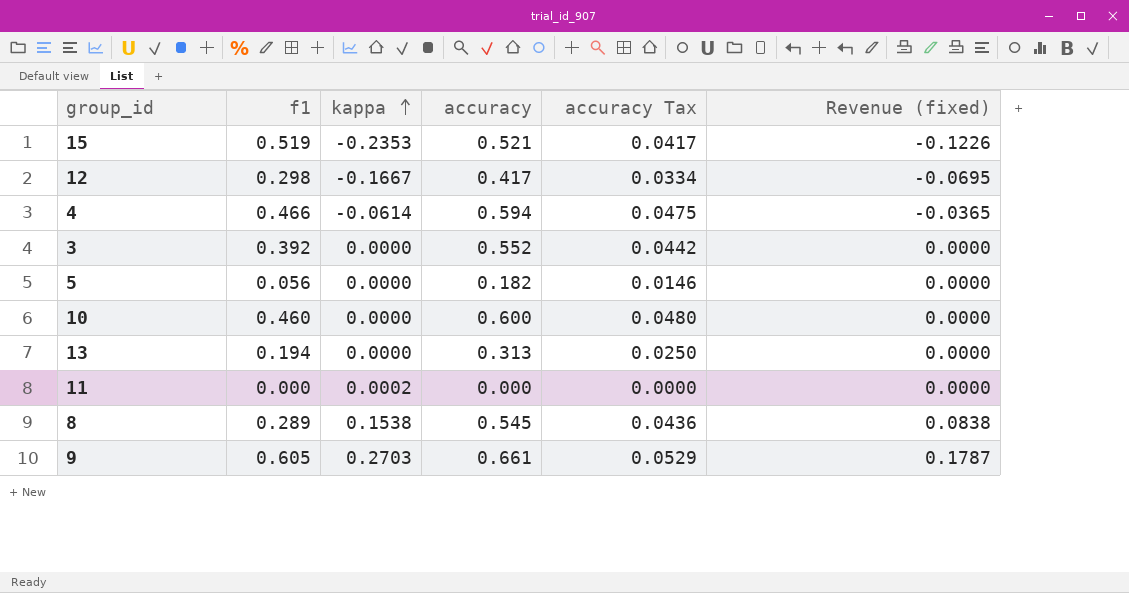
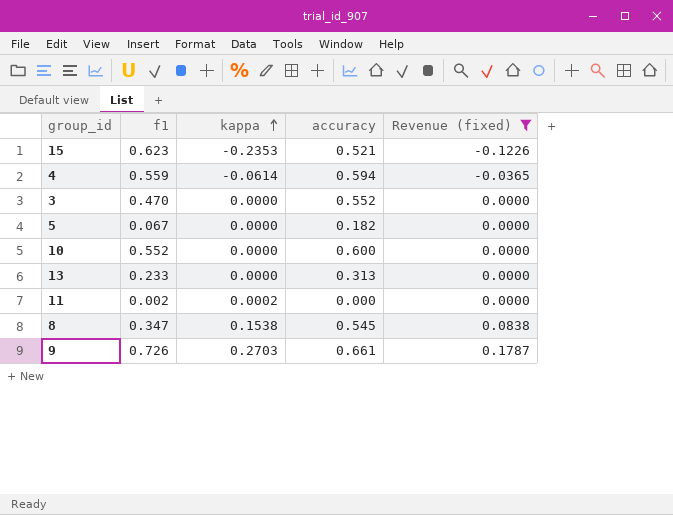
filter: none -> Revenue (fixed) != -0.0695
column accuracy Tax | formula: [accuracy] * 0.08 -> none
15 | f1: 0.519 -> 0.623
4 | f1: 0.466 -> 0.559
3 | f1: 0.392 -> 0.470
5 | f1: 0.056 -> 0.067
10 | f1: 0.460 -> 0.552
13 | f1: 0.194 -> 0.233
11 | f1: 0.000 -> 0.002
8 | f1: 0.289 -> 0.347
9 | f1: 0.605 -> 0.726

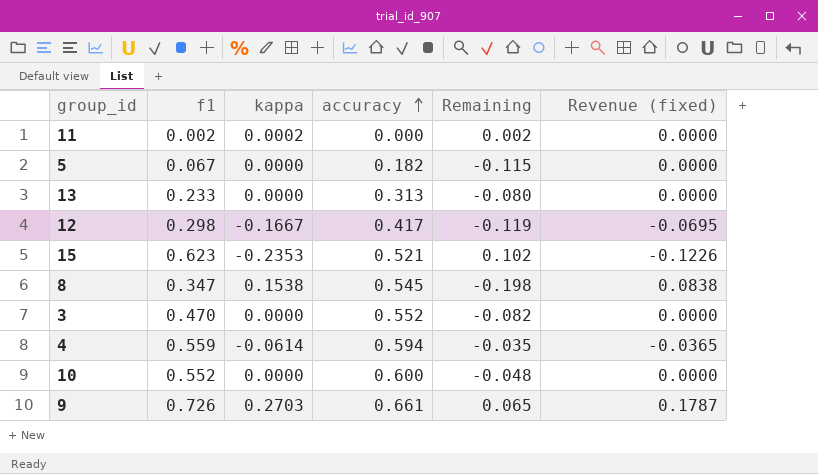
filter: Revenue (fixed) != -0.0695 -> none
row order: kappa ascending -> accuracy ascending
column Remaining | formula: none -> [f1] - [accuracy]

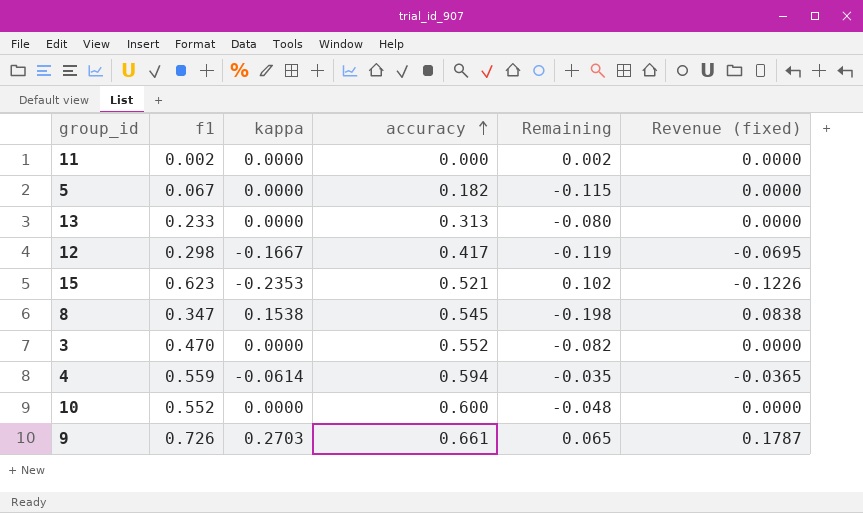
11 | kappa: 0.0002 -> 0.0000

